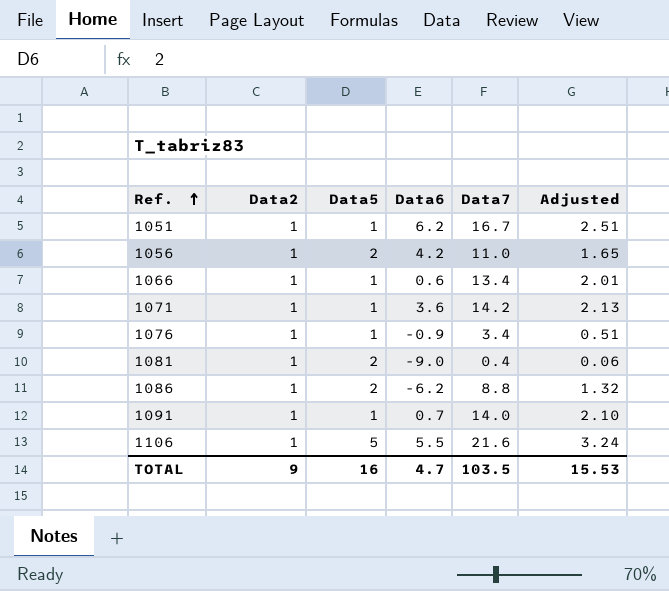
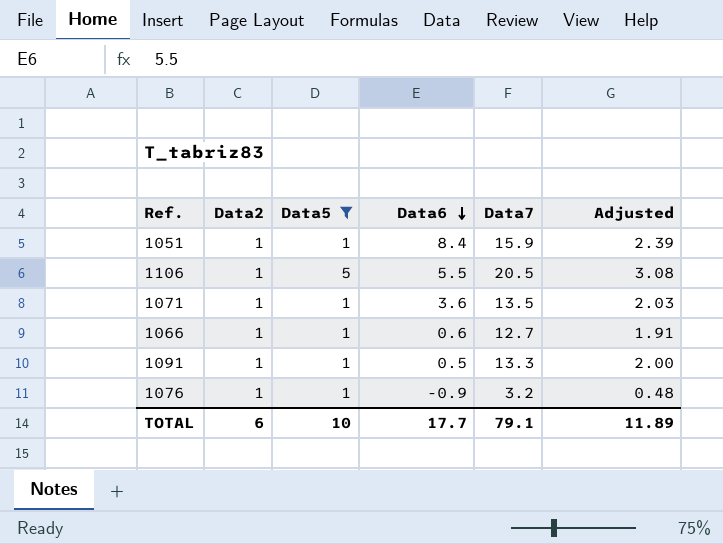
filter: none -> Data5 != 2
row order: Ref. ascending -> Data6 descending
1051 | Data6: 6.2 -> 8.4
1051 | Data7: 16.7 -> 15.9
1051 | Adjusted: 2.51 -> 2.39
1106 | Data7: 21.6 -> 20.5
1106 | Adjusted: 3.24 -> 3.08
1071 | Data7: 14.2 -> 13.5
1071 | Adjusted: 2.13 -> 2.03
1066 | Data7: 13.4 -> 12.7
1066 | Adjusted: 2.01 -> 1.91
1091 | Data6: 0.7 -> 0.5
1091 | Data7: 14.0 -> 13.3
1091 | Adjusted: 2.10 -> 2.00
1076 | Data7: 3.4 -> 3.2
1076 | Adjusted: 0.51 -> 0.48
TOTAL | Data2: 9 -> 6
TOTAL | Data5: 16 -> 10
TOTAL | Data6: 4.7 -> 17.7
TOTAL | Data7: 103.5 -> 79.1
TOTAL | Adjusted: 15.53 -> 11.89

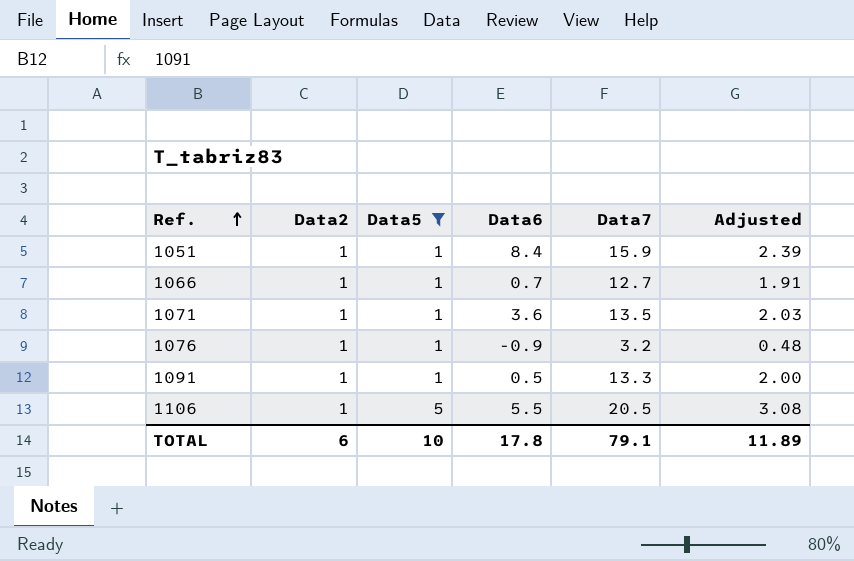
row order: Data6 descending -> Ref. ascending
1066 | Data6: 0.6 -> 0.7
TOTAL | Data6: 17.7 -> 17.8

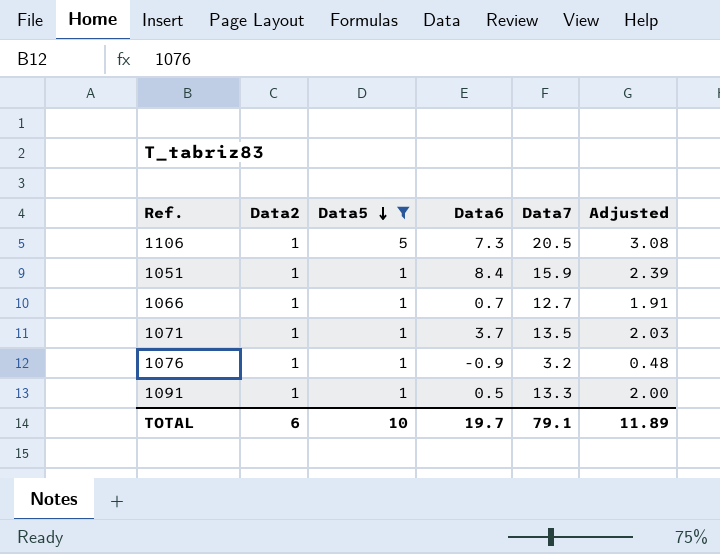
row order: Ref. ascending -> Data5 descending
1106 | Data6: 5.5 -> 7.3
1071 | Data6: 3.6 -> 3.7
TOTAL | Data6: 17.8 -> 19.7

